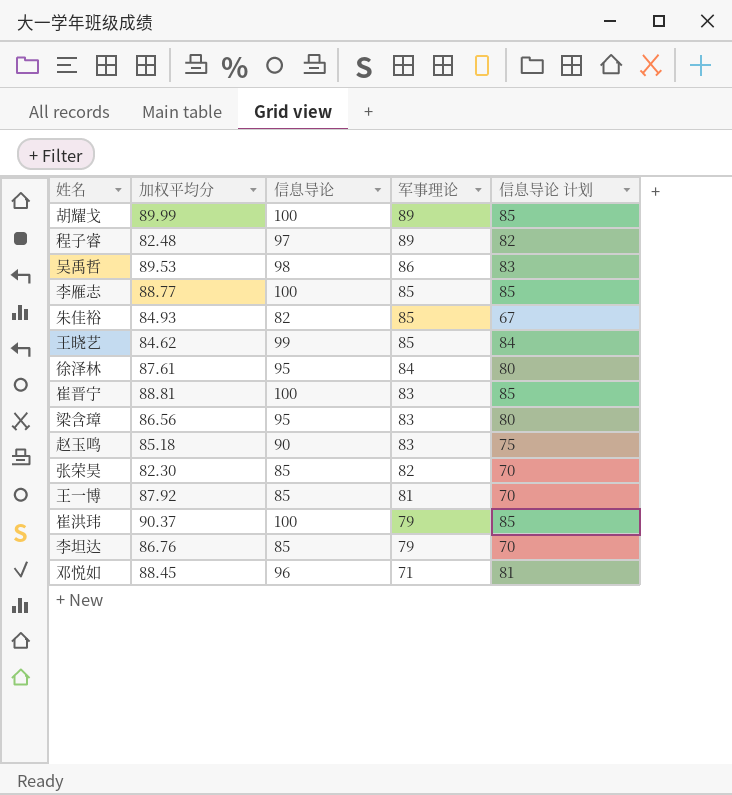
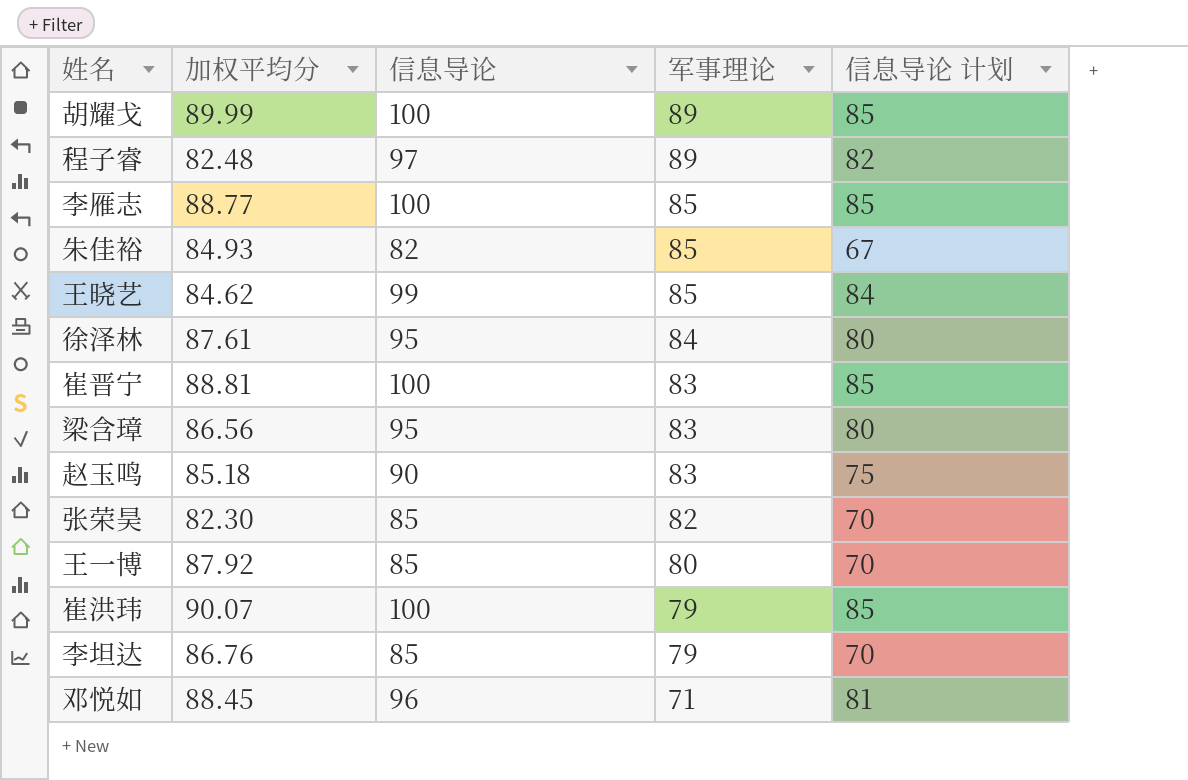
row 吴禹哲: 89.53 | 98 | 86 | 83 -> none
王一博 | 军事理论: 81 -> 80
崔洪玮 | 加权平均分: 90.37 -> 90.07

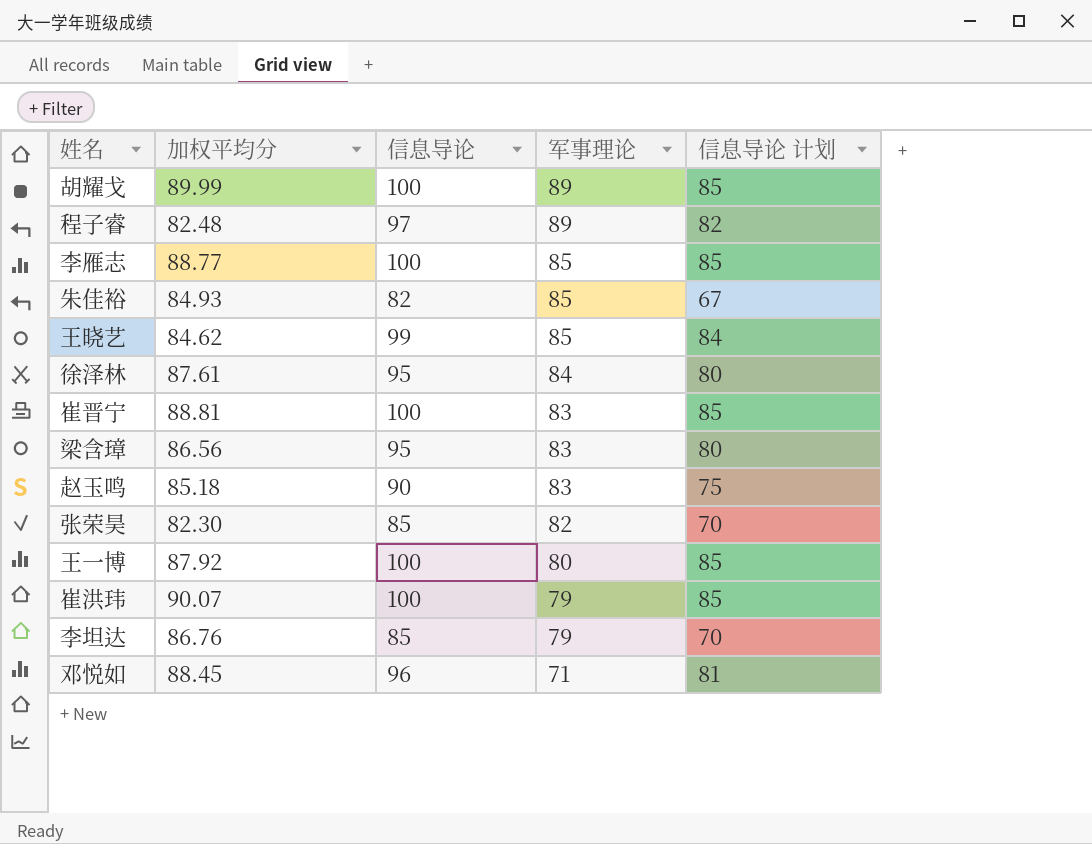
王一博 | 信息导论: 85 -> 100
王一博 | 信息导论 计划: 70 -> 85

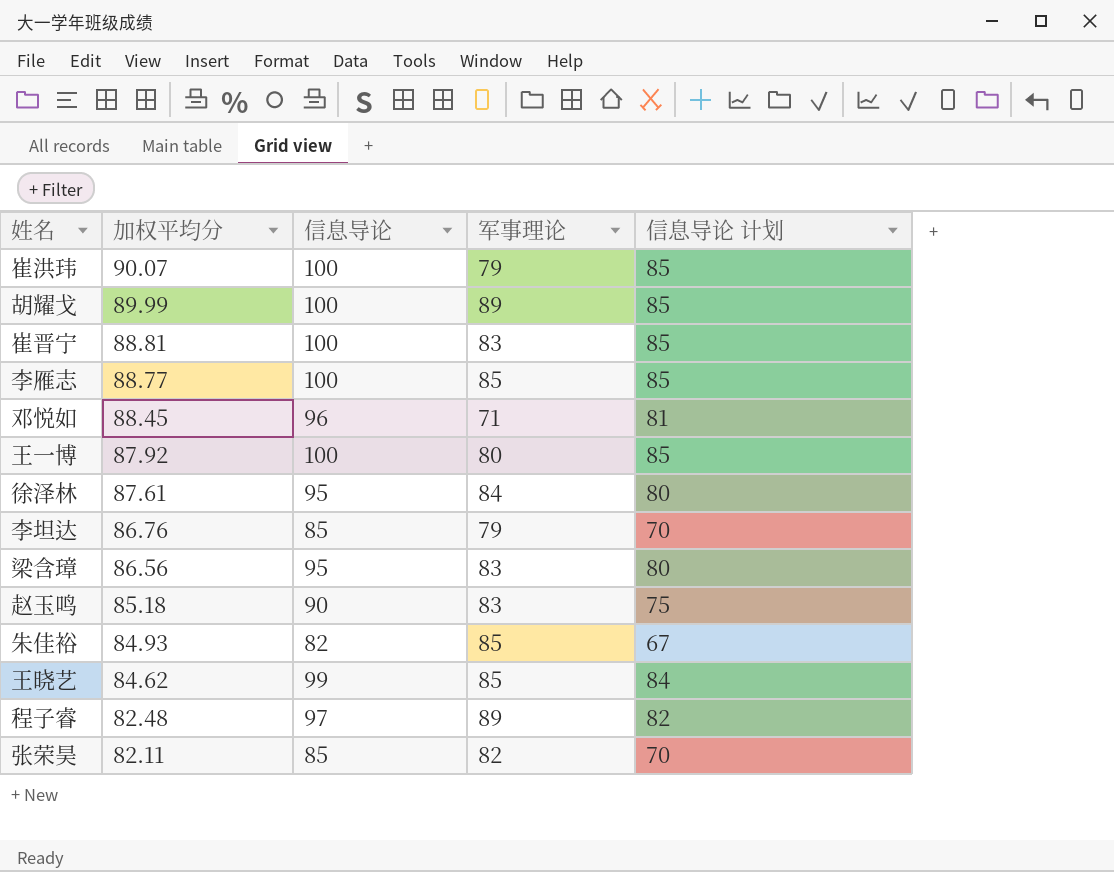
row order: 军事理论 descending -> 加权平均分 descending
张荣昊 | 加权平均分: 82.30 -> 82.11

